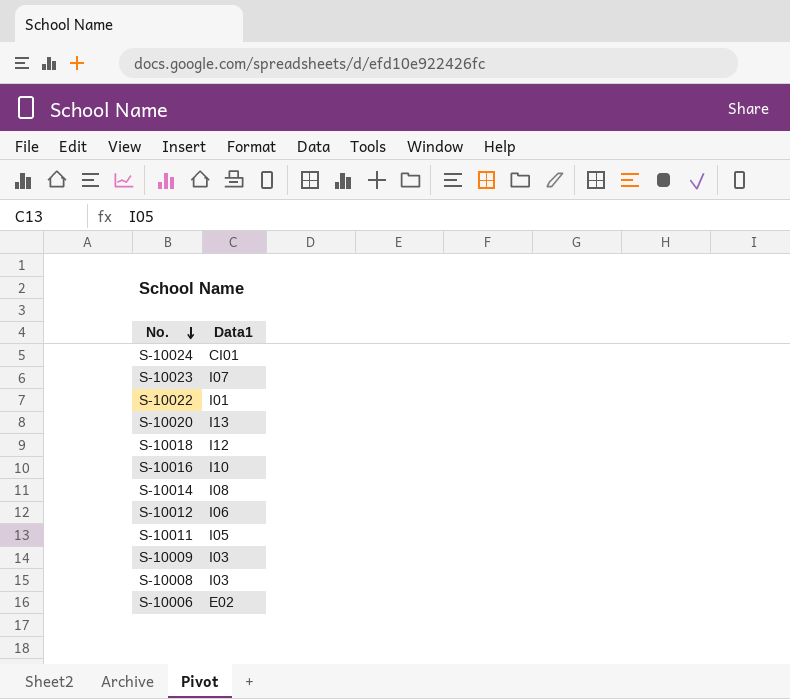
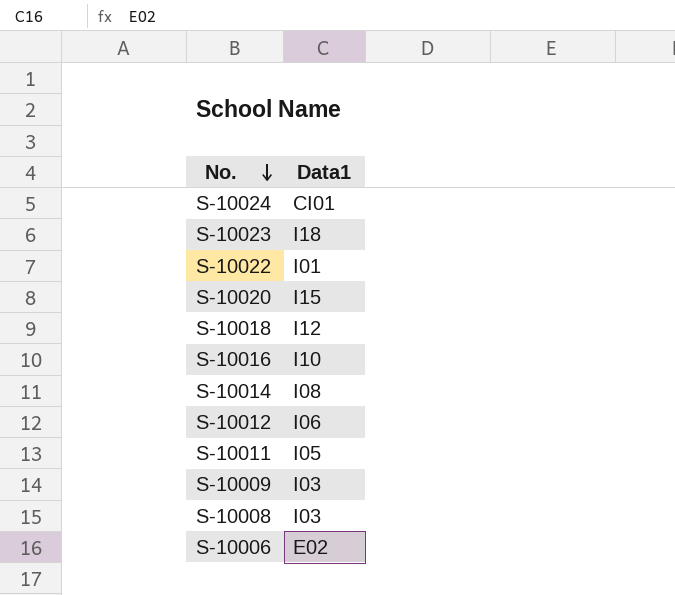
S-10023 | Data1: I07 -> I18
S-10020 | Data1: I13 -> I15

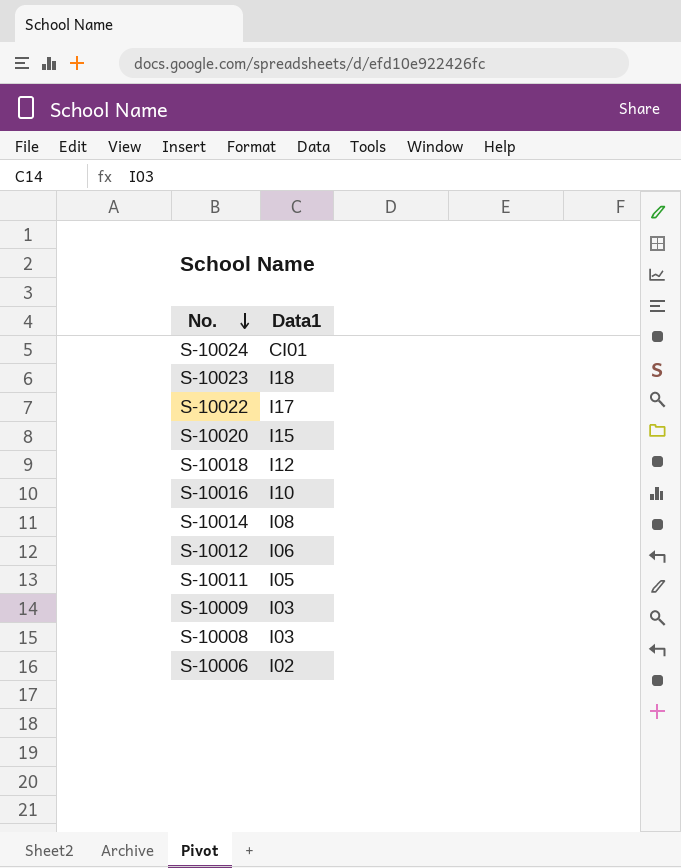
S-10022 | Data1: I01 -> I17
S-10006 | Data1: E02 -> I02

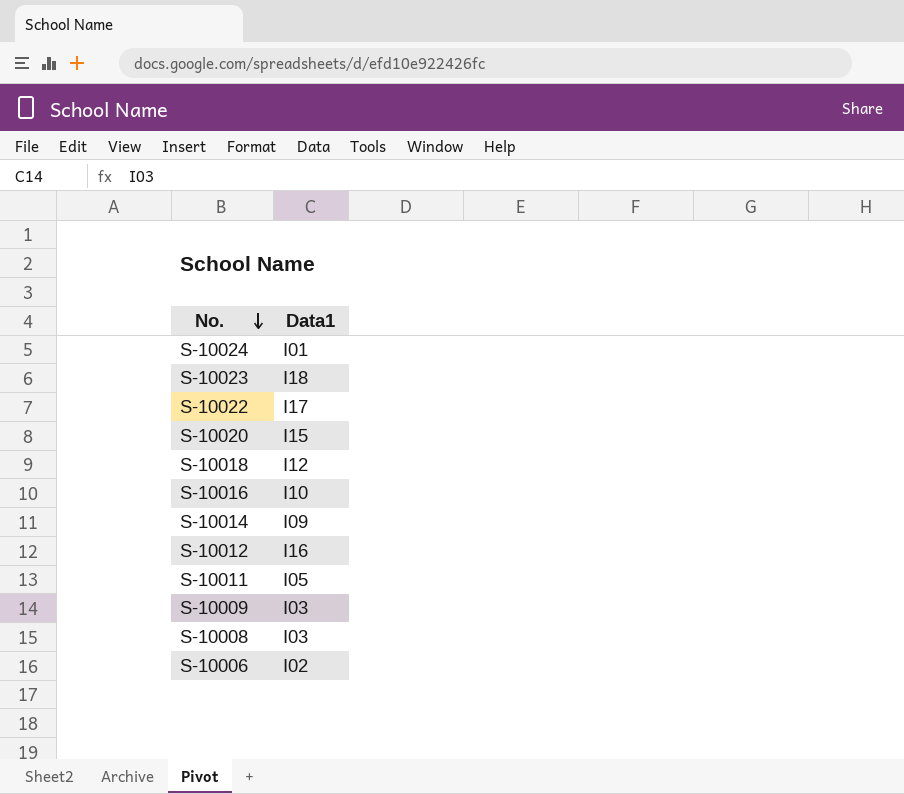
S-10024 | Data1: CI01 -> I01
S-10014 | Data1: I08 -> I09
S-10012 | Data1: I06 -> I16

